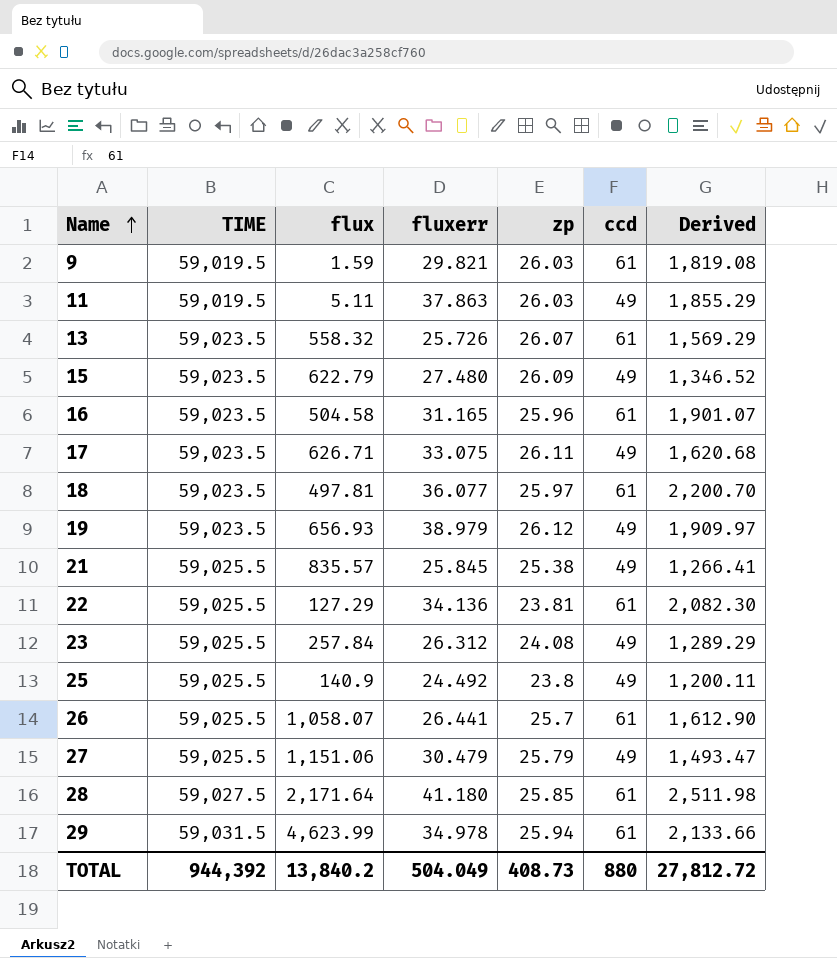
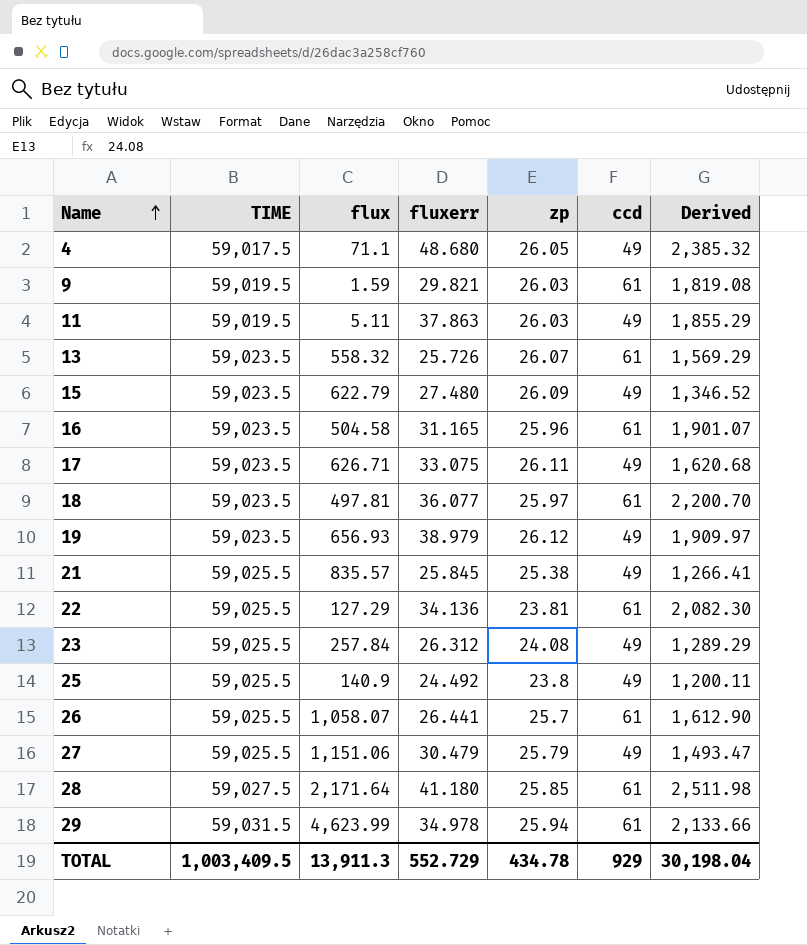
row 4: none -> 59,017.5 | 71.1 | 48.680 | 26.05 | 49 | 2,385.32
TOTAL | TIME: 944,392 -> 1,003,409.5
TOTAL | flux: 13,840.2 -> 13,911.3
TOTAL | fluxerr: 504.049 -> 552.729
TOTAL | zp: 408.73 -> 434.78
TOTAL | ccd: 880 -> 929
TOTAL | Derived: 27,812.72 -> 30,198.04

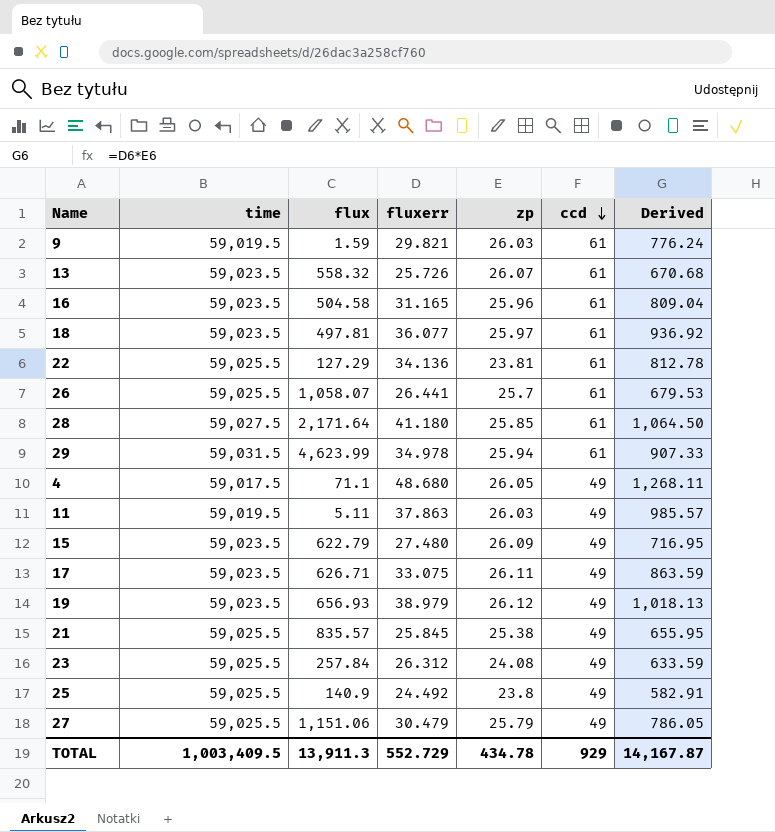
row order: Name ascending -> ccd descending
column name: TIME -> time
column Derived | formula: [fluxerr] * [ccd] -> [fluxerr] * [zp]
TOTAL | Derived: 30,198.04 -> 14,167.87

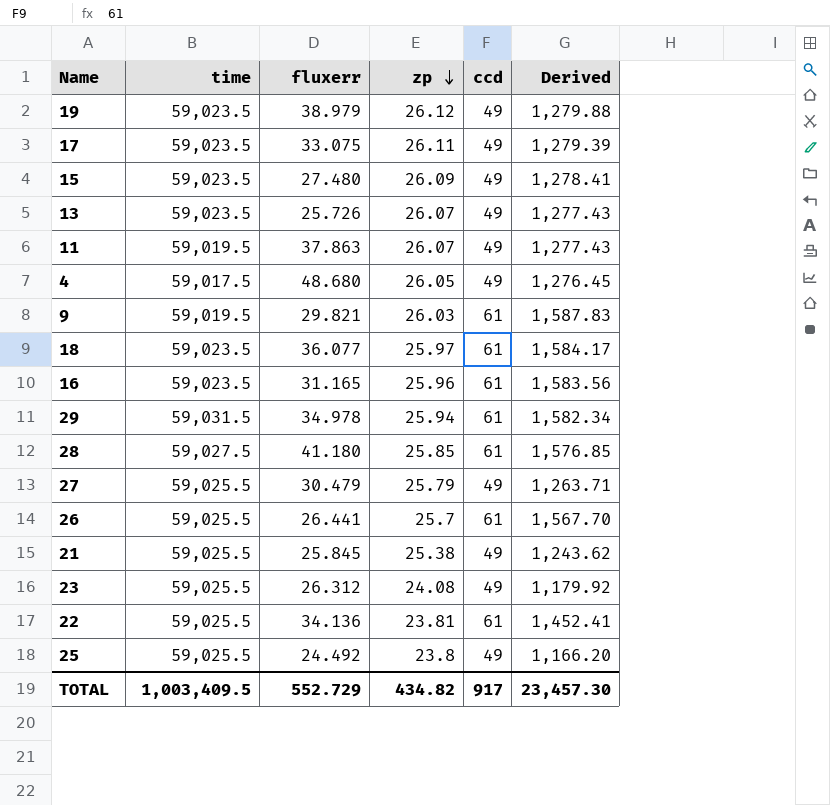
row order: ccd descending -> zp descending
column flux | position: 3 -> none
column Derived | formula: [fluxerr] * [zp] -> [zp] * [ccd]
13 | ccd: 61 -> 49
11 | zp: 26.03 -> 26.07
TOTAL | zp: 434.78 -> 434.82
TOTAL | ccd: 929 -> 917
TOTAL | Derived: 14,167.87 -> 23,457.30

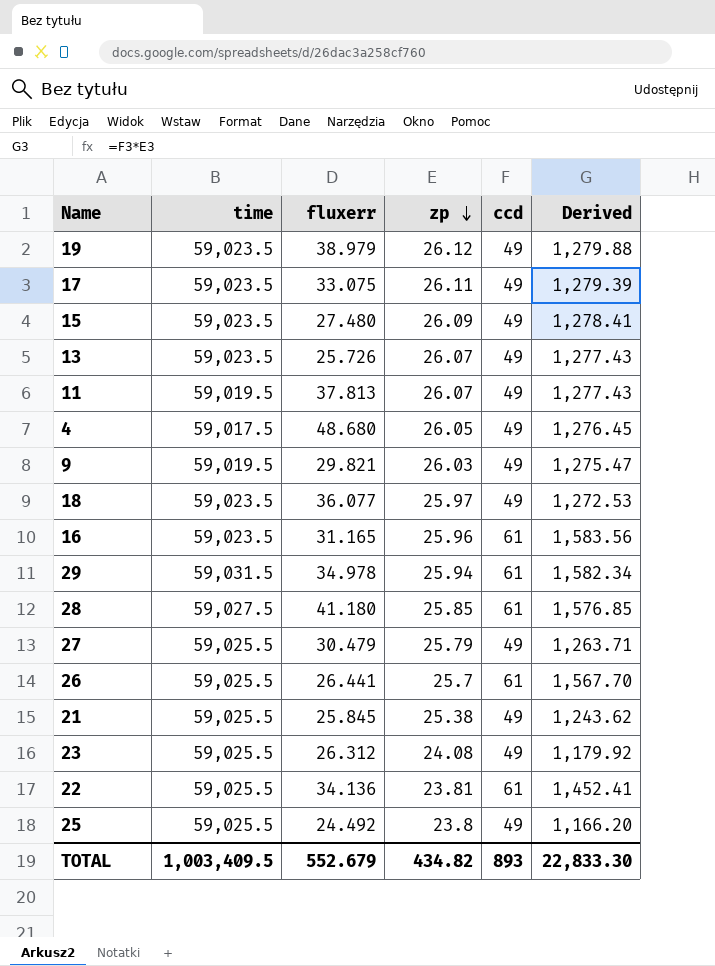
11 | fluxerr: 37.863 -> 37.813
9 | ccd: 61 -> 49
9 | Derived: 1,587.83 -> 1,275.47
18 | ccd: 61 -> 49
18 | Derived: 1,584.17 -> 1,272.53
TOTAL | fluxerr: 552.729 -> 552.679
TOTAL | ccd: 917 -> 893
TOTAL | Derived: 23,457.30 -> 22,833.30

